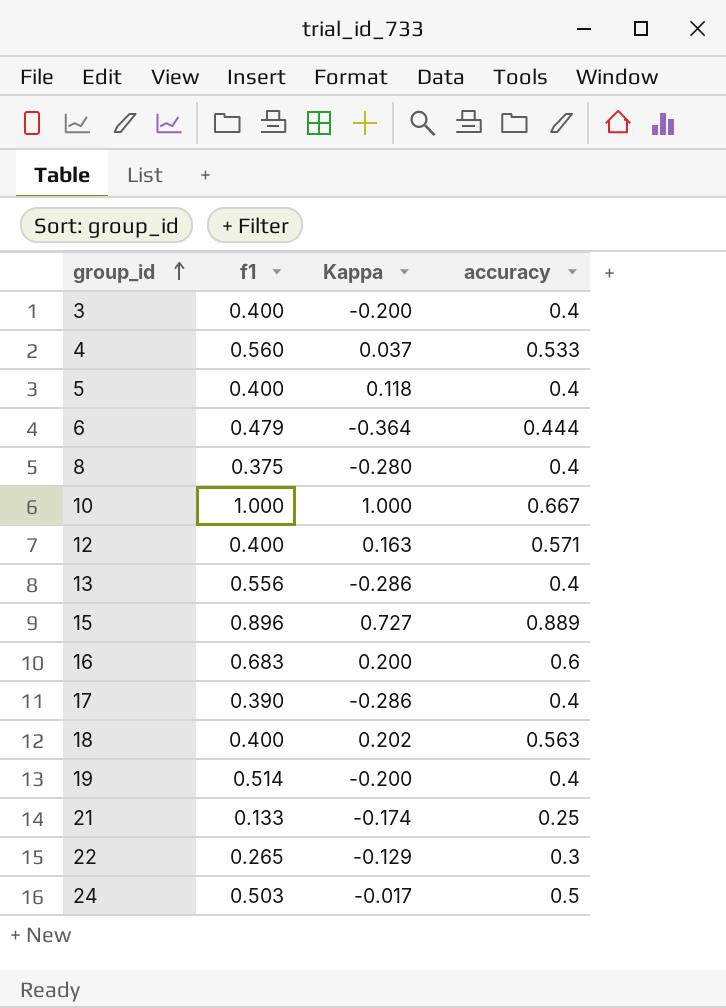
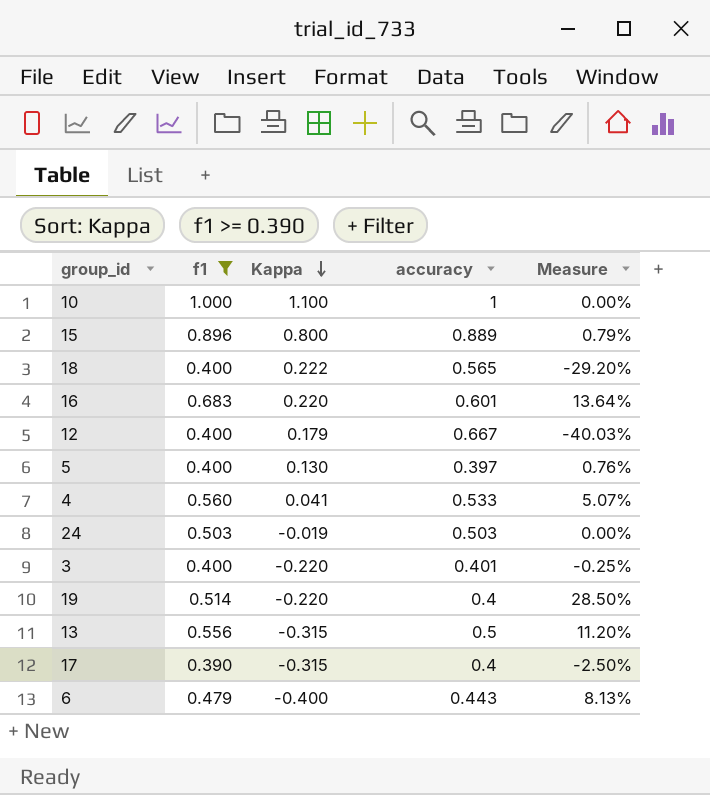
filter: none -> f1 >= 0.390
row order: group_id ascending -> Kappa descending
column Measure | formula: none -> ([f1] - [accuracy]) / [accuracy]
10 | Kappa: 1.000 -> 1.100
10 | accuracy: 0.667 -> 1
15 | Kappa: 0.727 -> 0.800
18 | Kappa: 0.202 -> 0.222
18 | accuracy: 0.563 -> 0.565
16 | Kappa: 0.200 -> 0.220
16 | accuracy: 0.6 -> 0.601
12 | Kappa: 0.163 -> 0.179
12 | accuracy: 0.571 -> 0.667
5 | Kappa: 0.118 -> 0.130
5 | accuracy: 0.4 -> 0.397
4 | Kappa: 0.037 -> 0.041
24 | Kappa: -0.017 -> -0.019
24 | accuracy: 0.5 -> 0.503
3 | Kappa: -0.200 -> -0.220
3 | accuracy: 0.4 -> 0.401
19 | Kappa: -0.200 -> -0.220
13 | Kappa: -0.286 -> -0.315
13 | accuracy: 0.4 -> 0.5
17 | Kappa: -0.286 -> -0.315
6 | Kappa: -0.364 -> -0.400
6 | accuracy: 0.444 -> 0.443

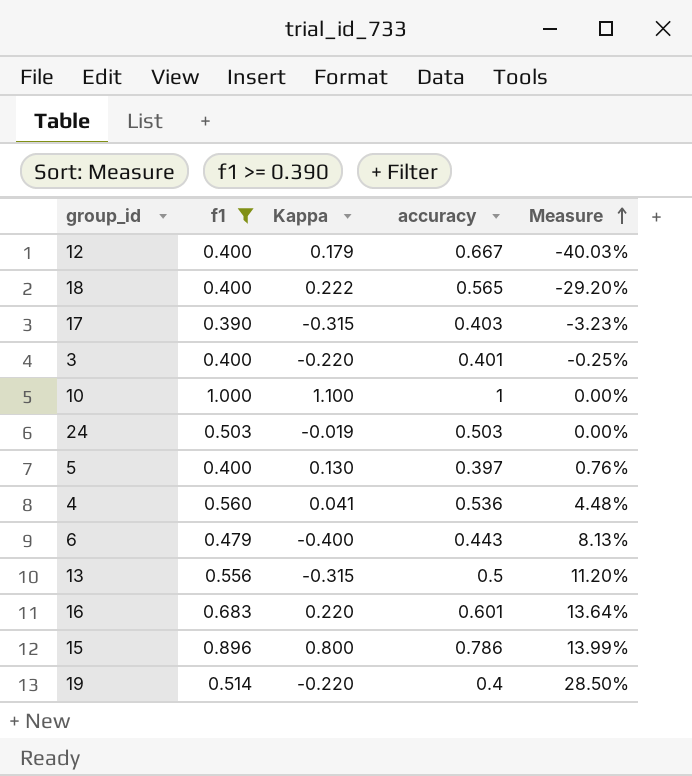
row order: Kappa descending -> Measure ascending
17 | accuracy: 0.4 -> 0.403
17 | Measure: -2.50% -> -3.23%
4 | accuracy: 0.533 -> 0.536
4 | Measure: 5.07% -> 4.48%
15 | accuracy: 0.889 -> 0.786
15 | Measure: 0.79% -> 13.99%

